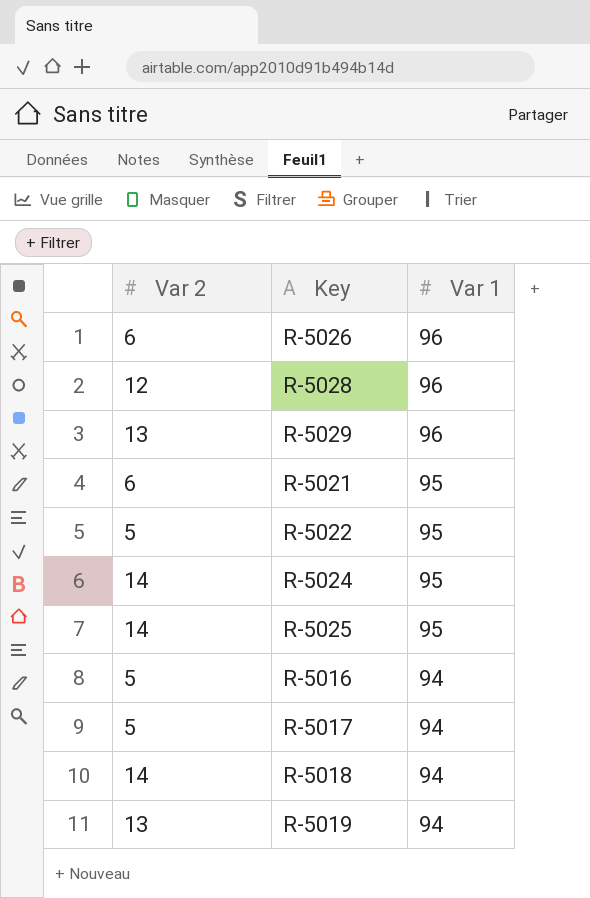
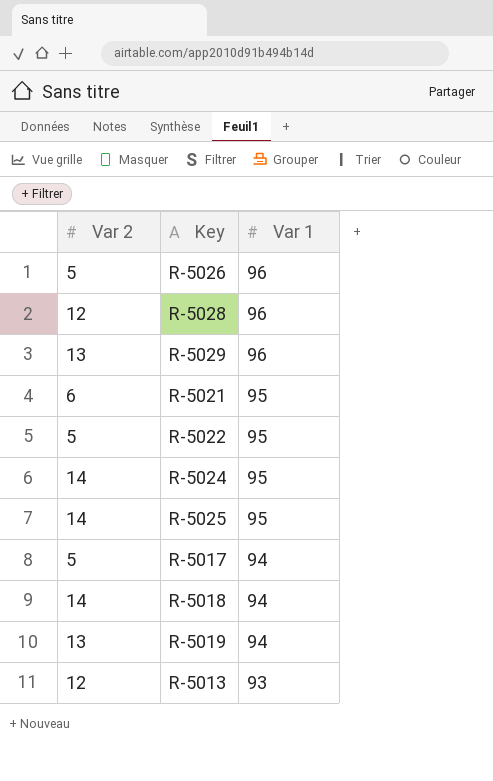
row R-5016: 5 | 94 -> none
R-5026 | Var 2: 6 -> 5
row R-5013: none -> 12 | 93

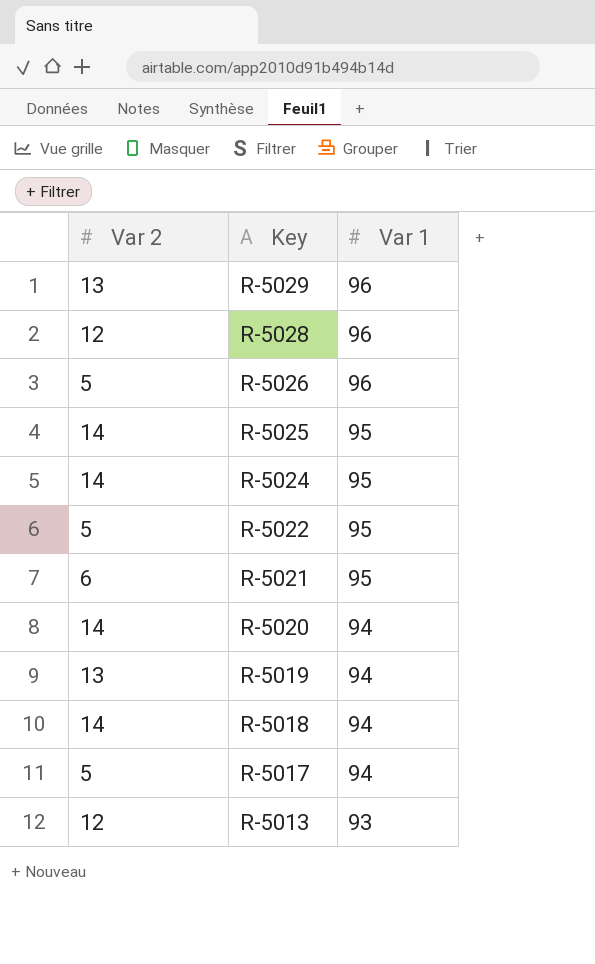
row order: Var 1 descending -> Key descending
row R-5020: none -> 14 | 94

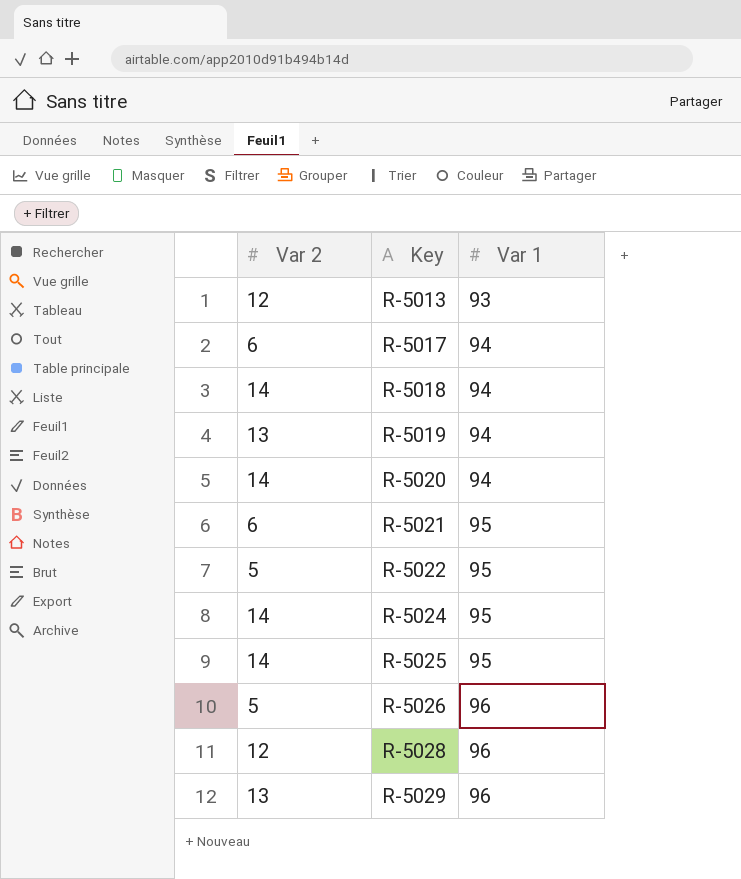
row order: Key descending -> Key ascending
R-5017 | Var 2: 5 -> 6

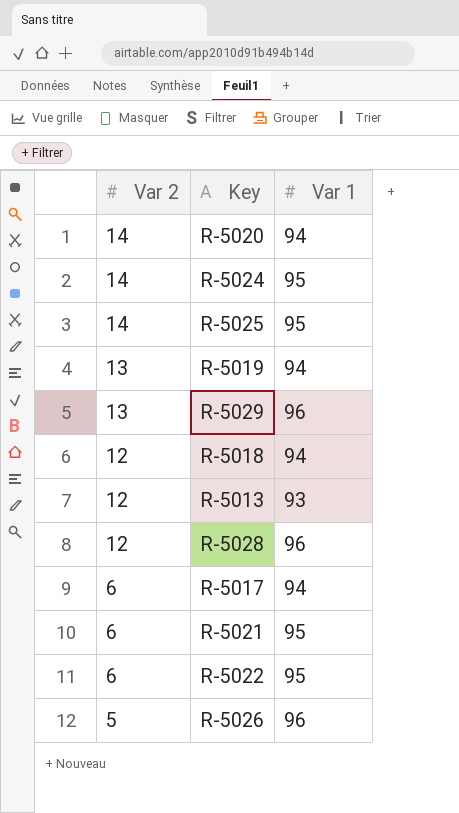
row order: Key ascending -> Var 2 descending
R-5018 | Var 2: 14 -> 12
R-5022 | Var 2: 5 -> 6

